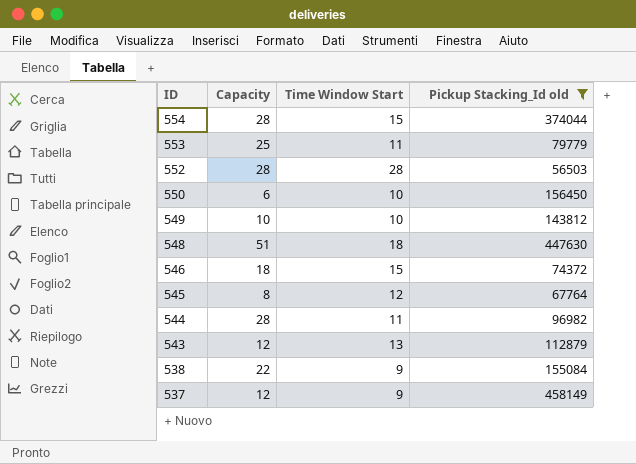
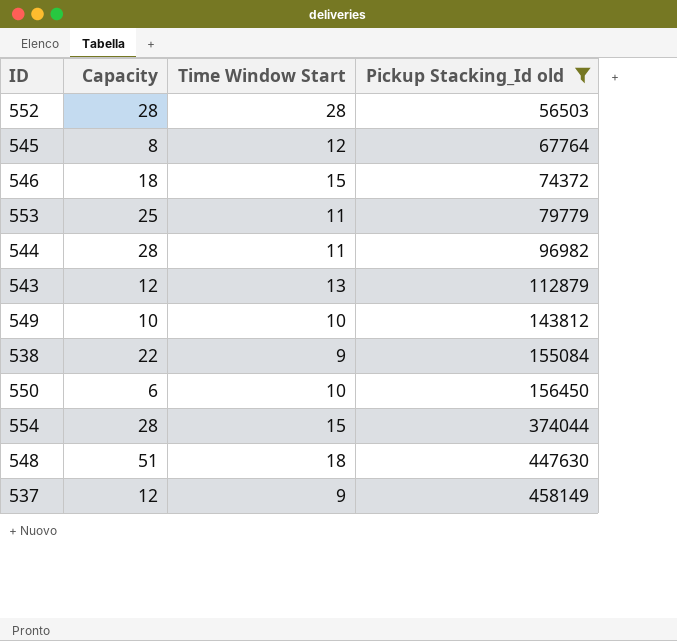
row order: ID descending -> Pickup Stacking_Id old ascending

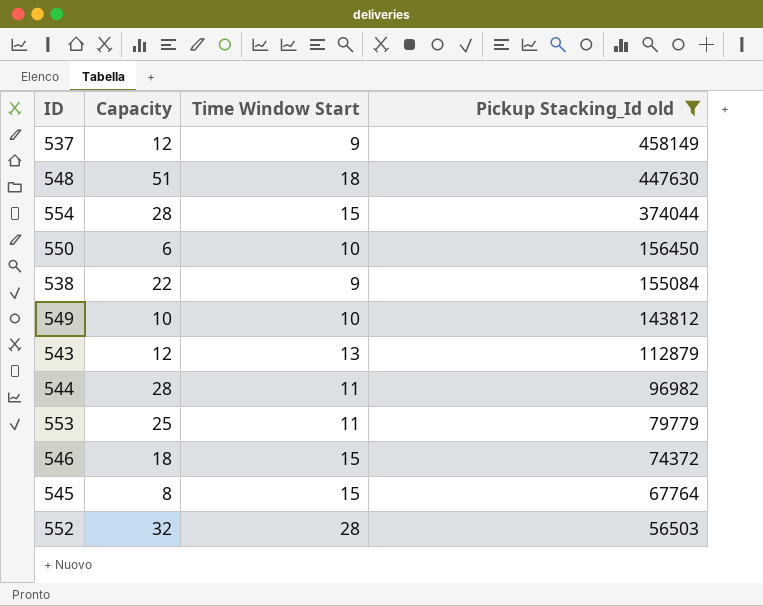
row order: Pickup Stacking_Id old ascending -> Pickup Stacking_Id old descending
545 | Time Window Start: 12 -> 15
552 | Capacity: 28 -> 32

